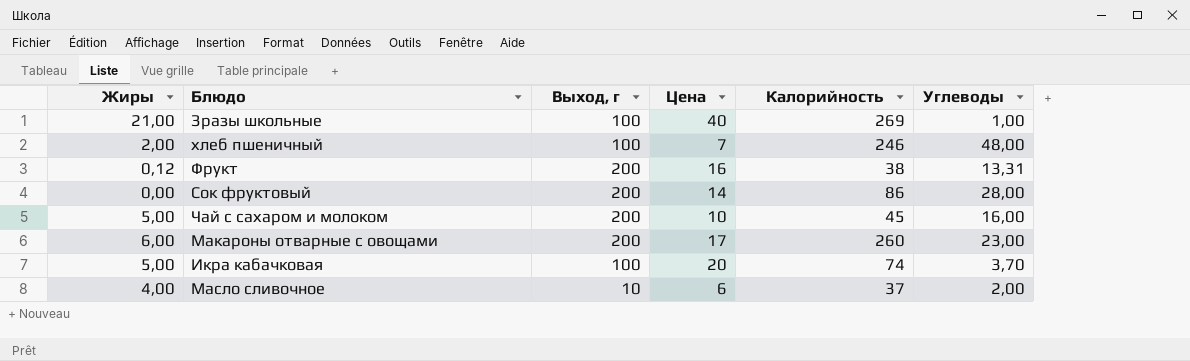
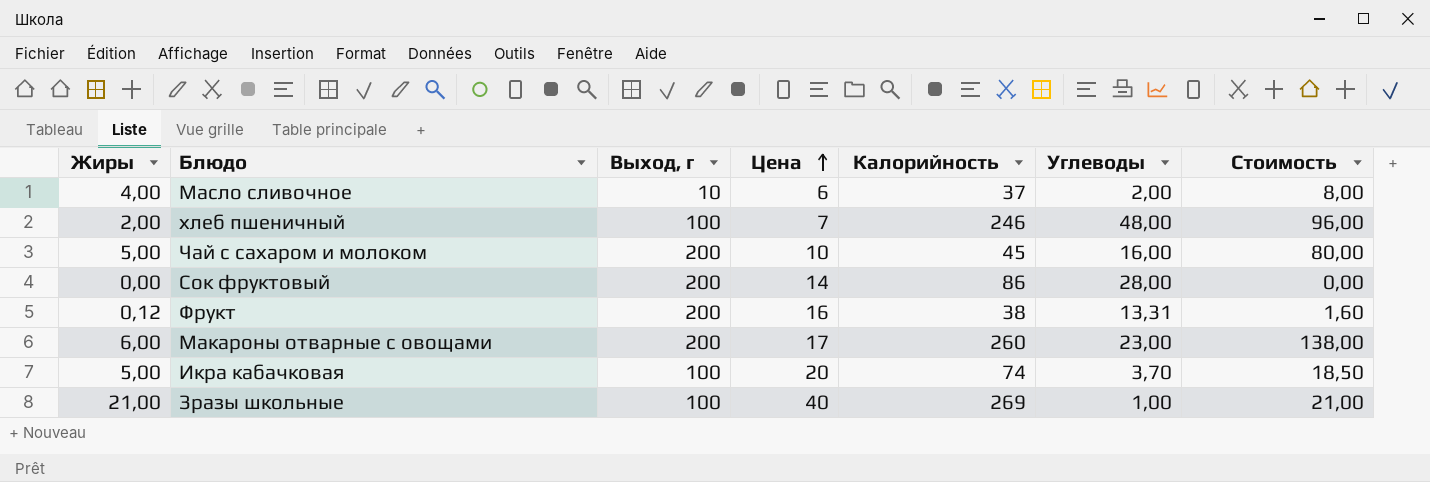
row order: none -> Цена ascending
column Стоимость | formula: none -> [Жиры] * [Углеводы]

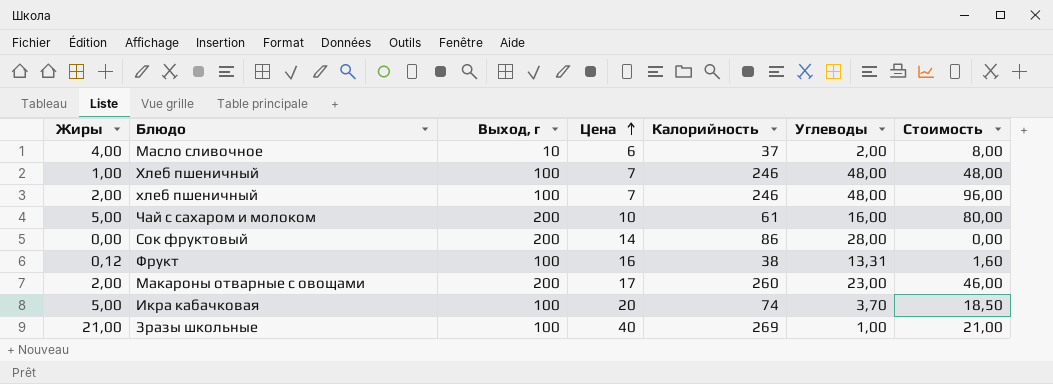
row Хлеб пшеничный: none -> 1,00 | 100 | 7 | 246 | 48,00 | 48,00
Чай с сахаром и молоком | Калорийность: 45 -> 61
Фрукт | Выход, г: 200 -> 100
Макароны отварные с овощами | Жиры: 6,00 -> 2,00
Макароны отварные с овощами | Стоимость: 138,00 -> 46,00

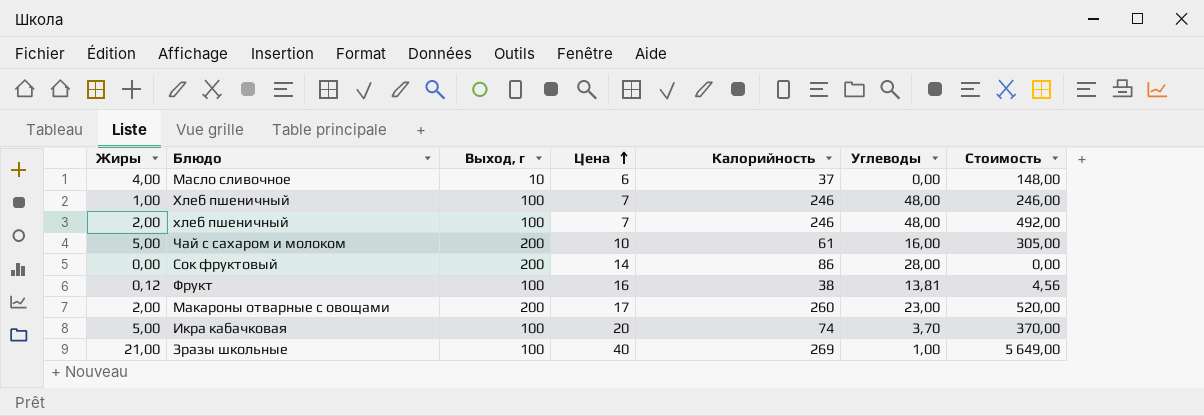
column Стоимость | formula: [Жиры] * [Углеводы] -> [Жиры] * [Калорийность]
Масло сливочное | Углеводы: 2,00 -> 0,00
Фрукт | Углеводы: 13,31 -> 13,81

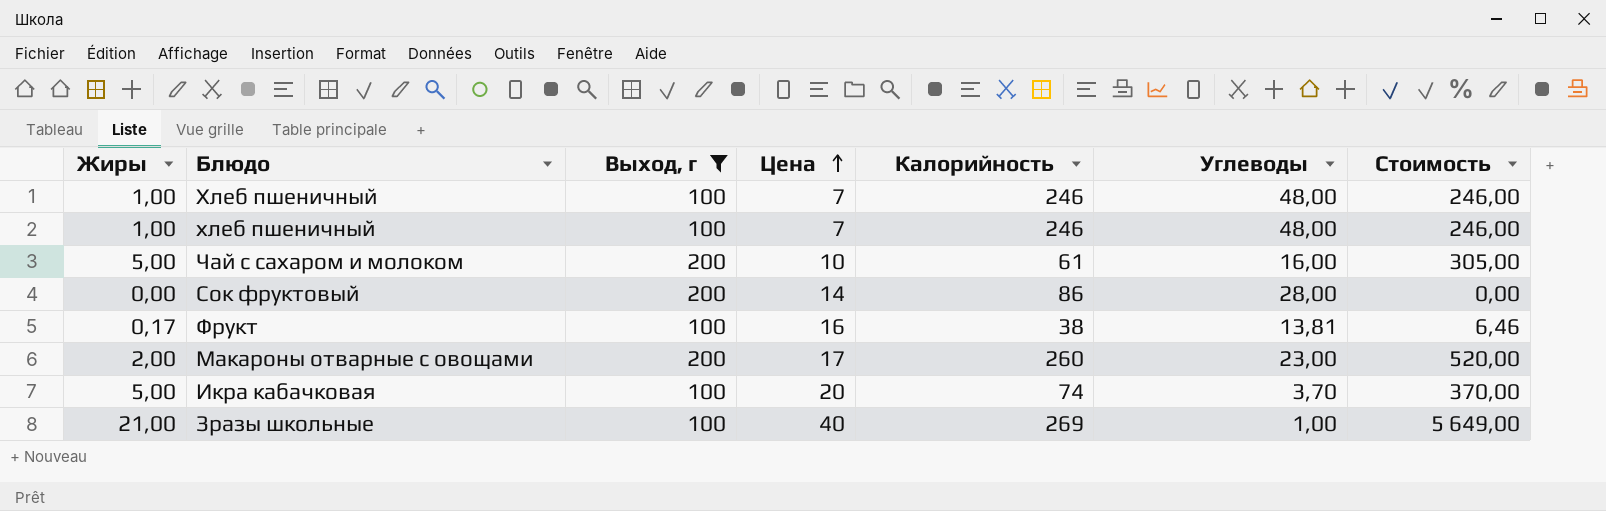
filter: none -> Выход, г != 10
хлеб пшеничный | Жиры: 2,00 -> 1,00
хлеб пшеничный | Стоимость: 492,00 -> 246,00
Фрукт | Жиры: 0,12 -> 0,17
Фрукт | Стоимость: 4,56 -> 6,46

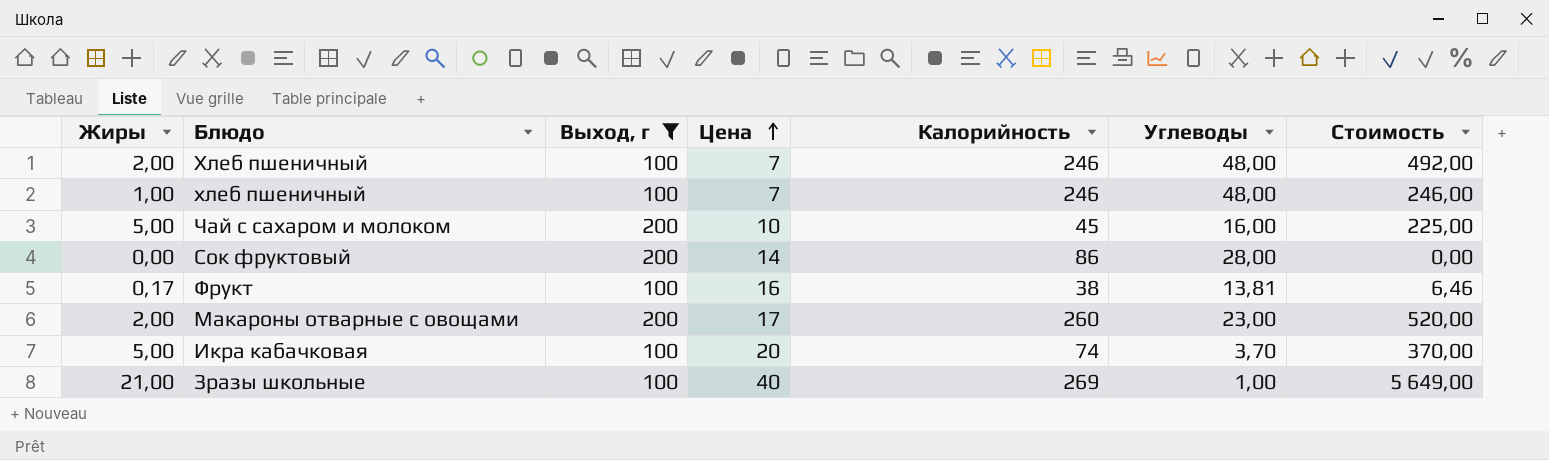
Хлеб пшеничный | Жиры: 1,00 -> 2,00
Хлеб пшеничный | Стоимость: 246,00 -> 492,00
Чай с сахаром и молоком | Калорийность: 61 -> 45
Чай с сахаром и молоком | Стоимость: 305,00 -> 225,00

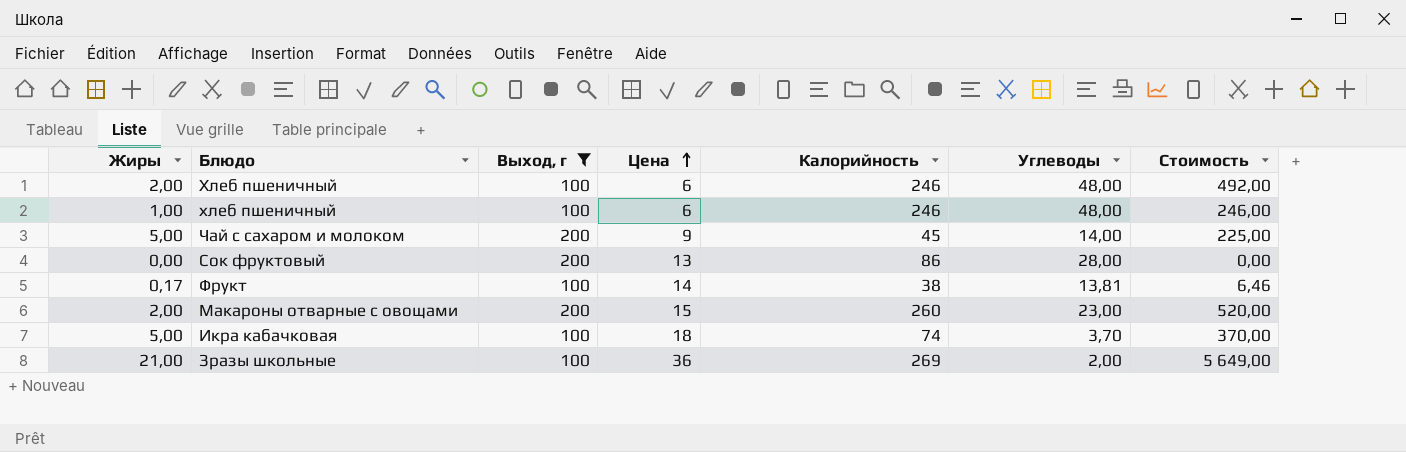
Хлеб пшеничный | Цена: 7 -> 6
хлеб пшеничный | Цена: 7 -> 6
Чай с сахаром и молоком | Цена: 10 -> 9
Чай с сахаром и молоком | Углеводы: 16,00 -> 14,00
Сок фруктовый | Цена: 14 -> 13
Фрукт | Цена: 16 -> 14
Макароны отварные с овощами | Цена: 17 -> 15
Икра кабачковая | Цена: 20 -> 18
Зразы школьные | Цена: 40 -> 36
Зразы школьные | Углеводы: 1,00 -> 2,00

